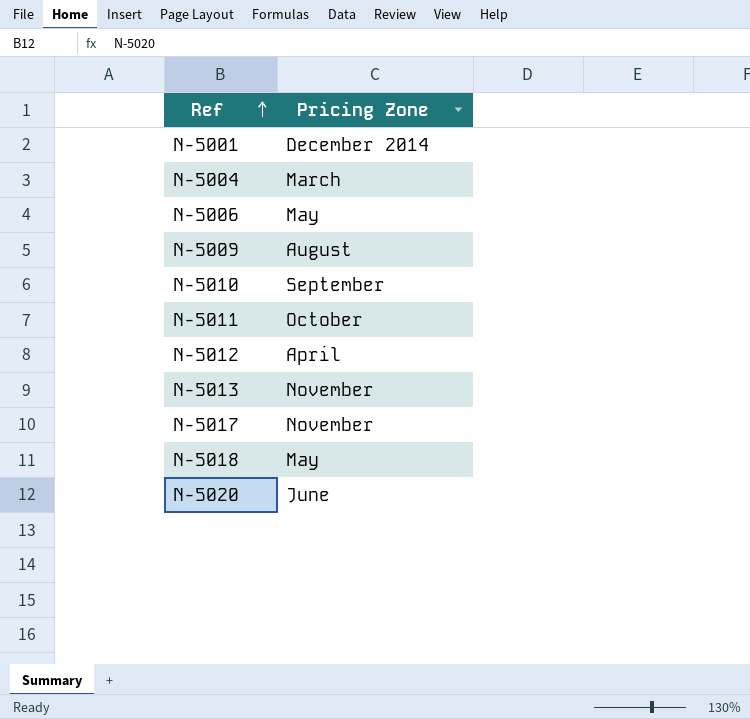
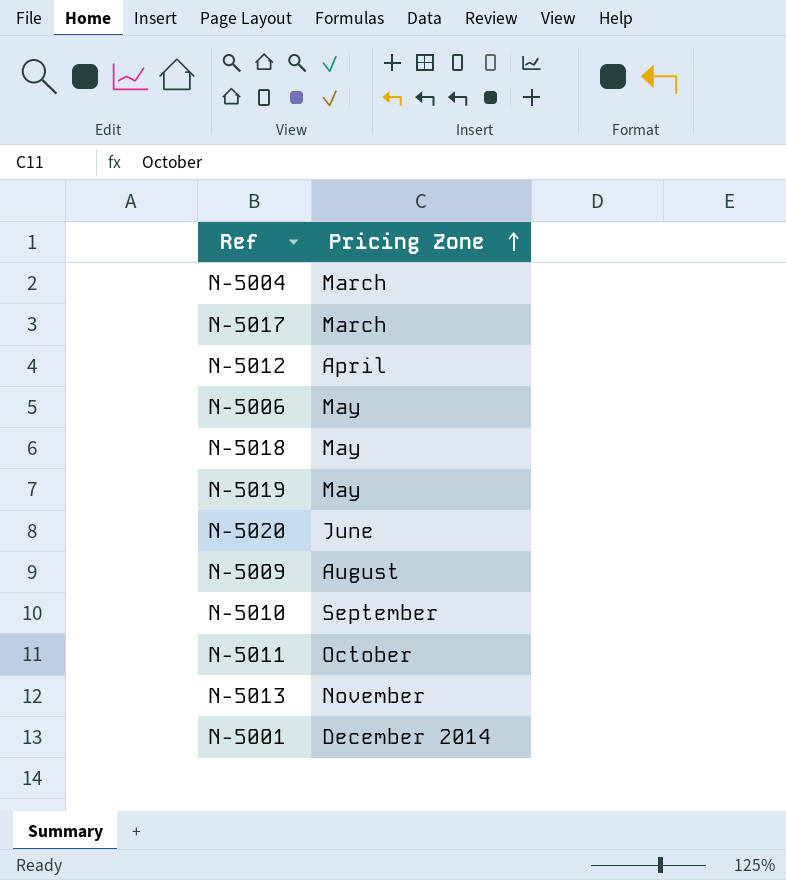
row order: Ref ascending -> Pricing Zone ascending
N-5017 | Pricing Zone: November -> March
row N-5019: none -> May

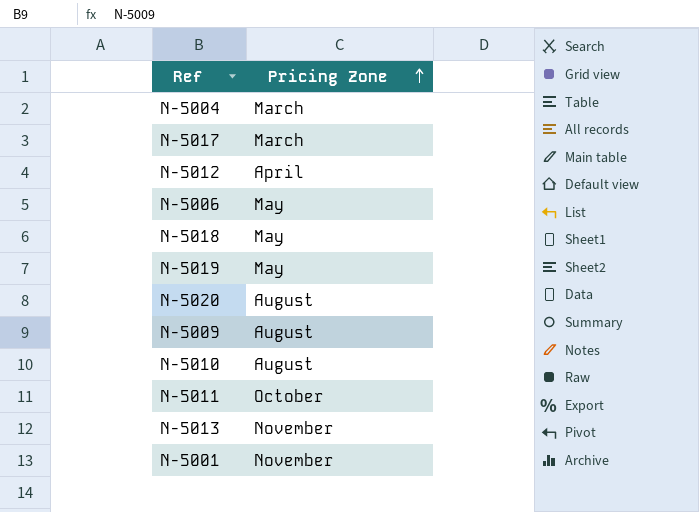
N-5020 | Pricing Zone: June -> August
N-5010 | Pricing Zone: September -> August
N-5001 | Pricing Zone: December 2014 -> November

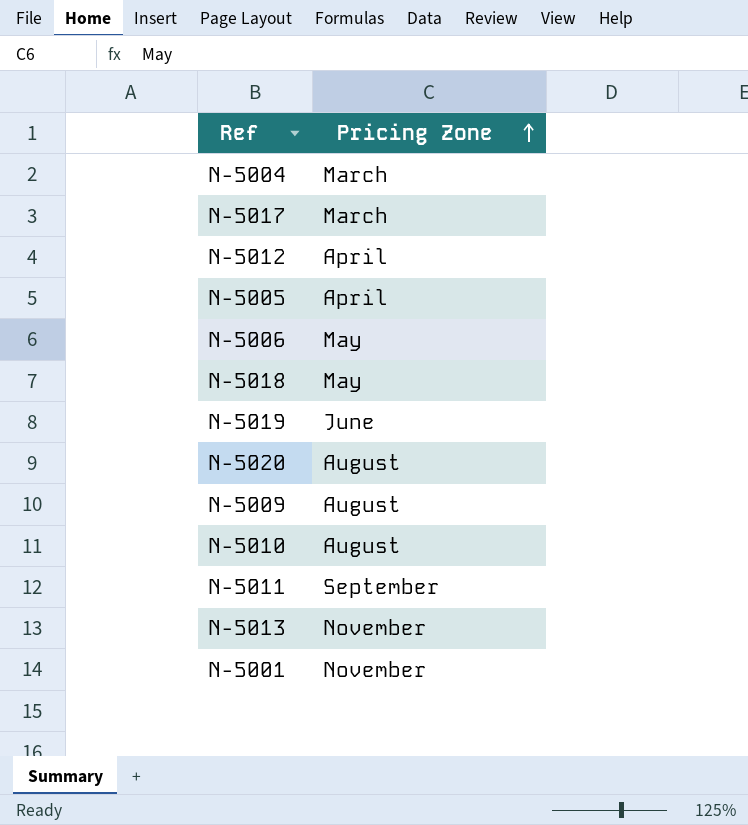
row N-5005: none -> April
N-5019 | Pricing Zone: May -> June
N-5011 | Pricing Zone: October -> September

